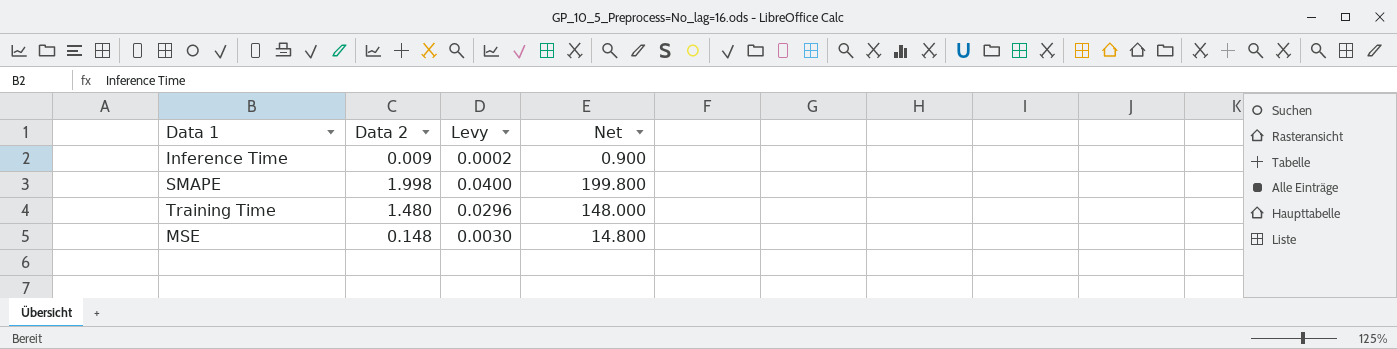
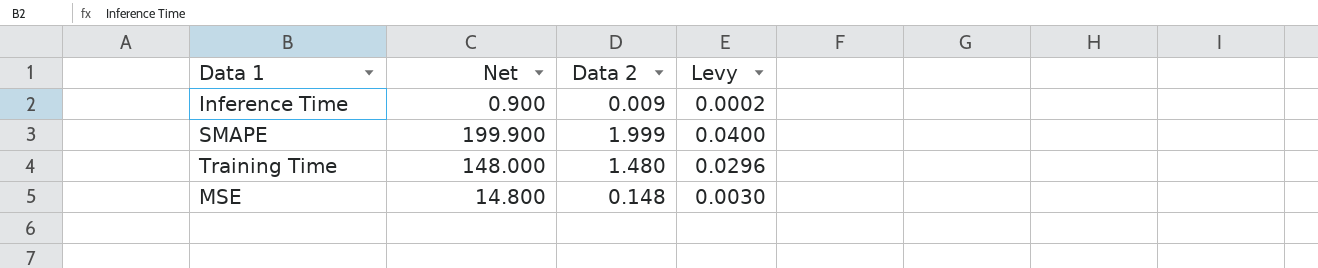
column Net | position: 4 -> 2
SMAPE | Net: 199.800 -> 199.900
SMAPE | Data 2: 1.998 -> 1.999

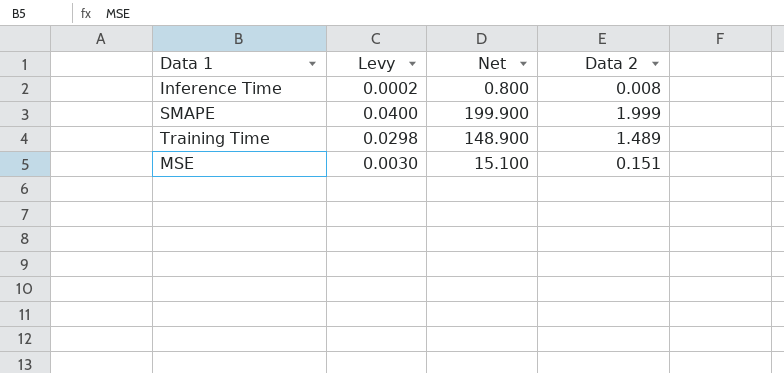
column Levy | position: 4 -> 2
Inference Time | Net: 0.900 -> 0.800
Inference Time | Data 2: 0.009 -> 0.008
Training Time | Levy: 0.0296 -> 0.0298
Training Time | Net: 148.000 -> 148.900
Training Time | Data 2: 1.480 -> 1.489
MSE | Net: 14.800 -> 15.100
MSE | Data 2: 0.148 -> 0.151

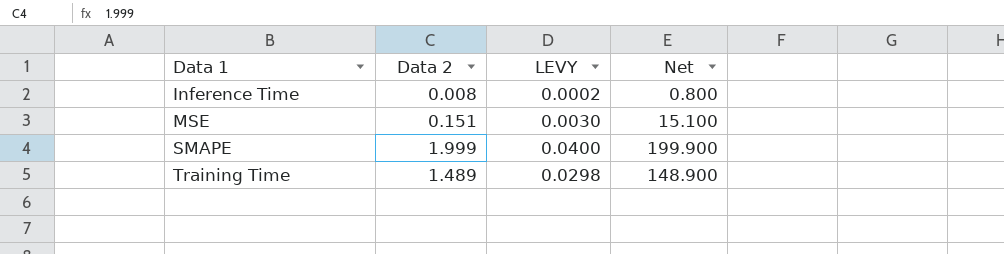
row order: none -> Data 1 ascending
column Data 2 | position: 4 -> 2
column name: Levy -> LEVY

